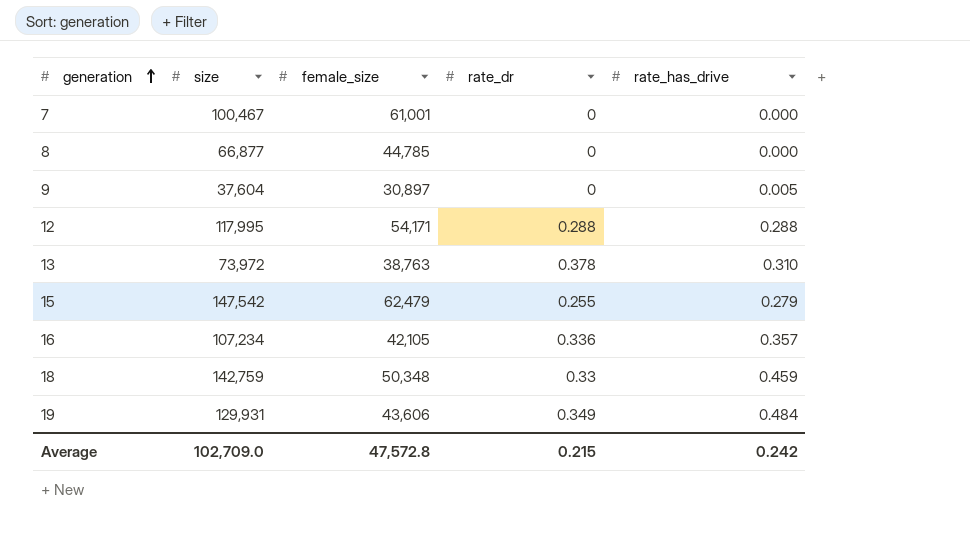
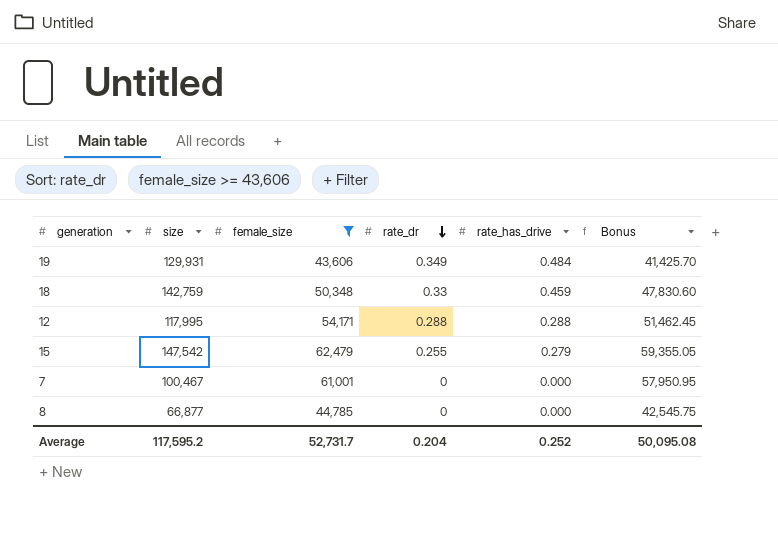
filter: none -> female_size >= 43,606
row order: generation ascending -> rate_dr descending
column Bonus | formula: none -> [female_size] * 0.95
Average | size: 102,709.0 -> 117,595.2
Average | female_size: 47,572.8 -> 52,731.7
Average | rate_dr: 0.215 -> 0.204
Average | rate_has_drive: 0.242 -> 0.252

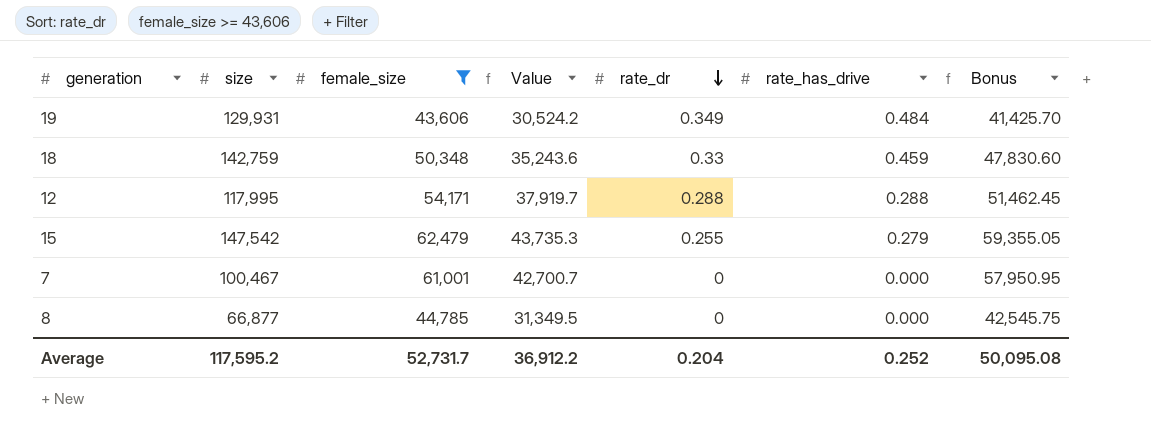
column Value | formula: none -> [female_size] * 0.7

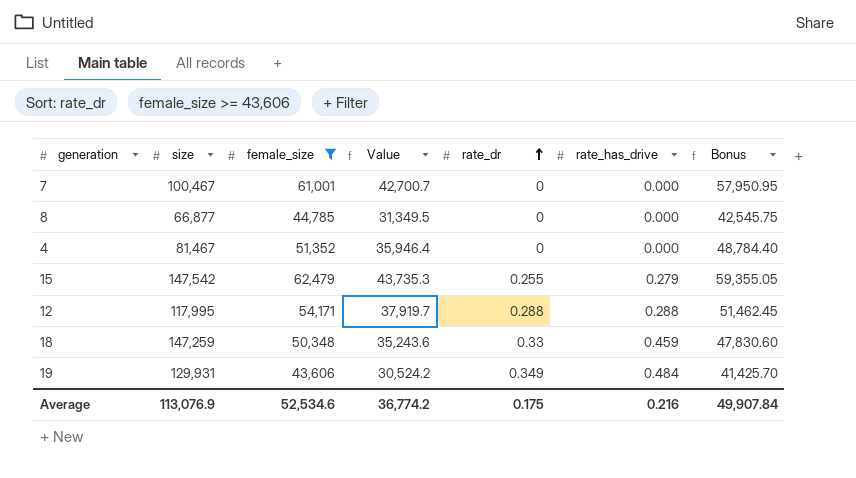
row order: rate_dr descending -> rate_dr ascending
row 4: none -> 81,467 | 51,352 | 35,946.4 | 0 | 0.000 | 48,784.40
18 | size: 142,759 -> 147,259
Average | size: 117,595.2 -> 113,076.9
Average | female_size: 52,731.7 -> 52,534.6
Average | Value: 36,912.2 -> 36,774.2
Average | rate_dr: 0.204 -> 0.175
Average | rate_has_drive: 0.252 -> 0.216
Average | Bonus: 50,095.08 -> 49,907.84

